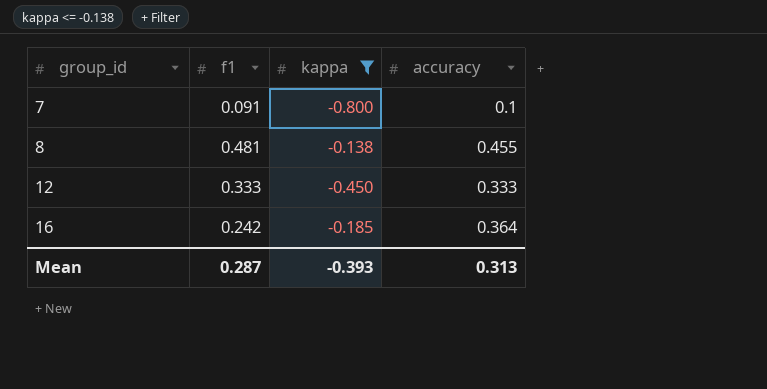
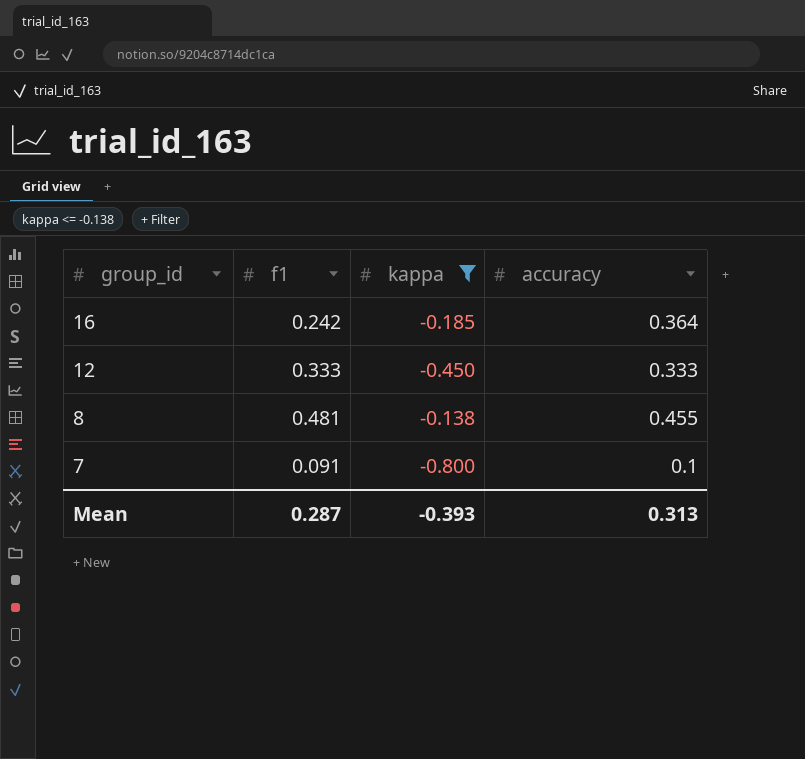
row order: group_id ascending -> group_id descending

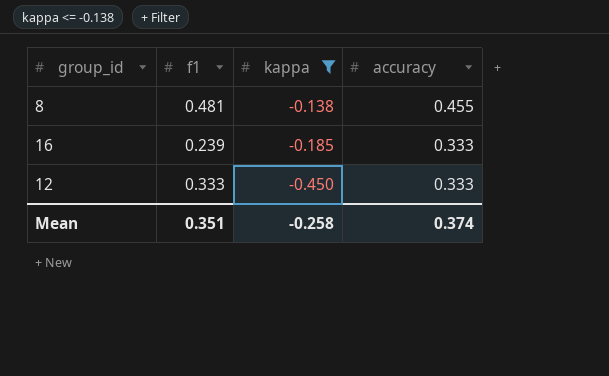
row order: group_id descending -> kappa descending
row 7: 0.091 | -0.800 | 0.1 -> none
16 | f1: 0.242 -> 0.239
16 | accuracy: 0.364 -> 0.333
Mean | f1: 0.287 -> 0.351
Mean | kappa: -0.393 -> -0.258
Mean | accuracy: 0.313 -> 0.374

